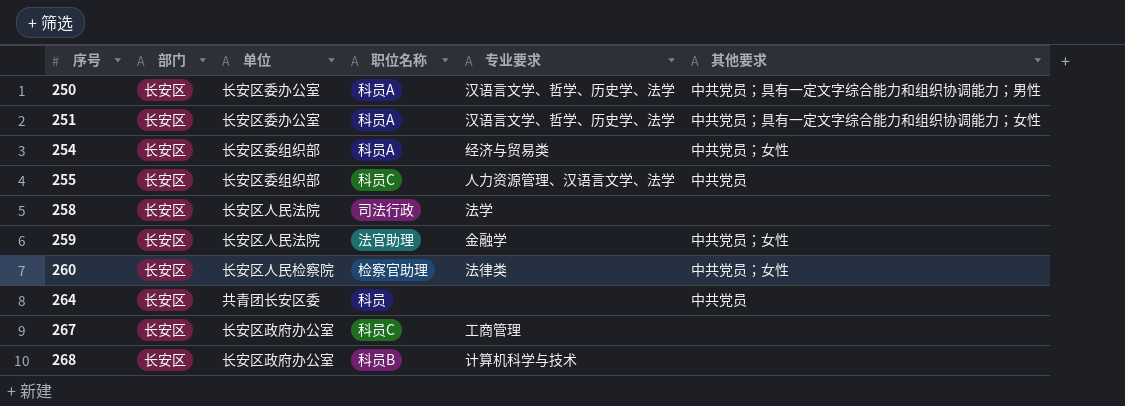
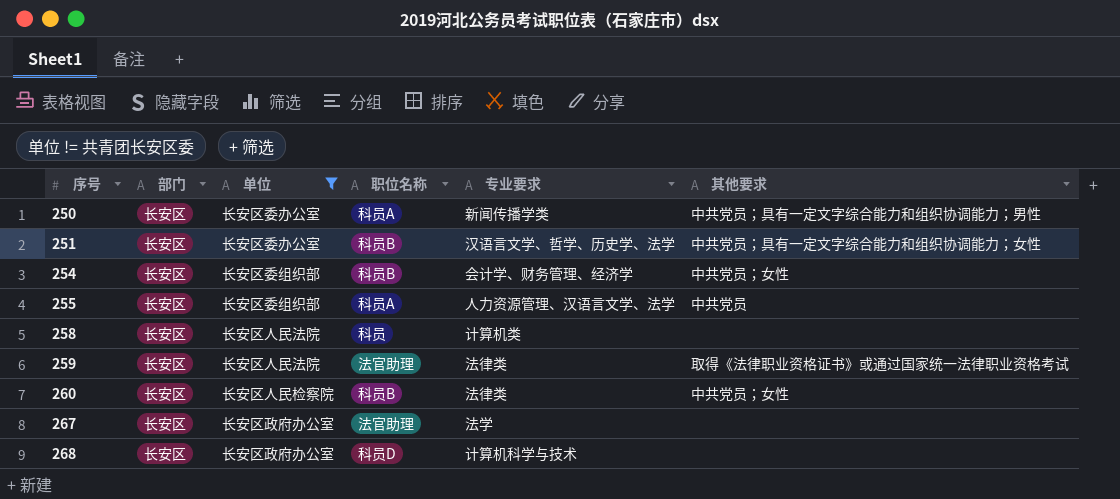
filter: none -> 单位 != 共青团长安区委
250 | 专业要求: 汉语言文学、哲学、历史学、法学 -> 新闻传播学类
251 | 职位名称: 科员A -> 科员B
254 | 职位名称: 科员A -> 科员B
254 | 专业要求: 经济与贸易类 -> 会计学、财务管理、经济学
255 | 职位名称: 科员C -> 科员A
258 | 职位名称: 司法行政 -> 科员
258 | 专业要求: 法学 -> 计算机类
259 | 专业要求: 金融学 -> 法律类
259 | 其他要求: 中共党员；女性 -> 取得《法律职业资格证书》或通过国家统一法律职业资格考试
260 | 职位名称: 检察官助理 -> 科员B
267 | 职位名称: 科员C -> 法官助理
267 | 专业要求: 工商管理 -> 法学
268 | 职位名称: 科员B -> 科员D

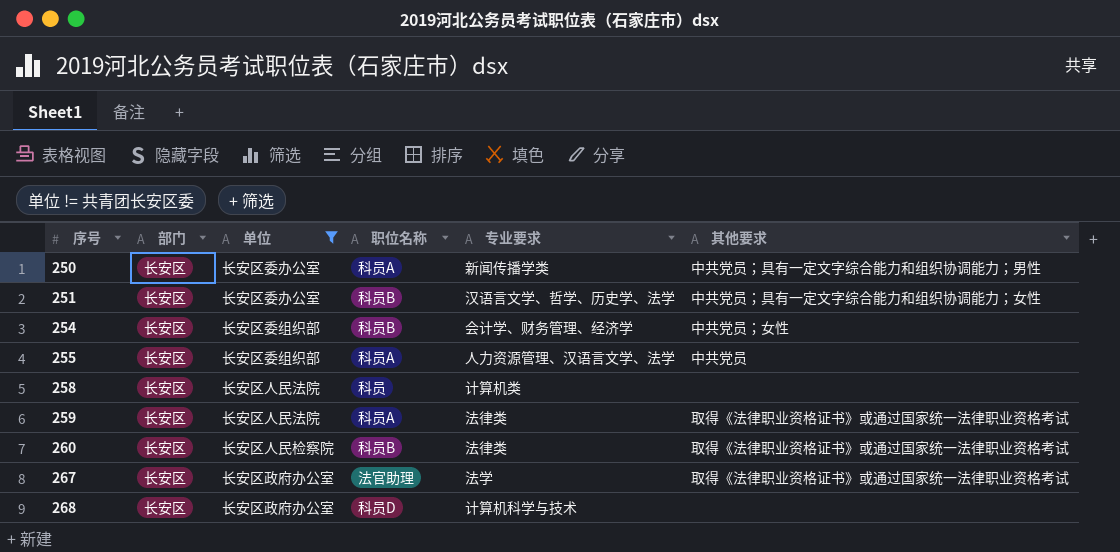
259 | 职位名称: 法官助理 -> 科员A
260 | 其他要求: 中共党员；女性 -> 取得《法律职业资格证书》或通过国家统一法律职业资格考试
267 | 其他要求: none -> 取得《法律职业资格证书》或通过国家统一法律职业资格考试

